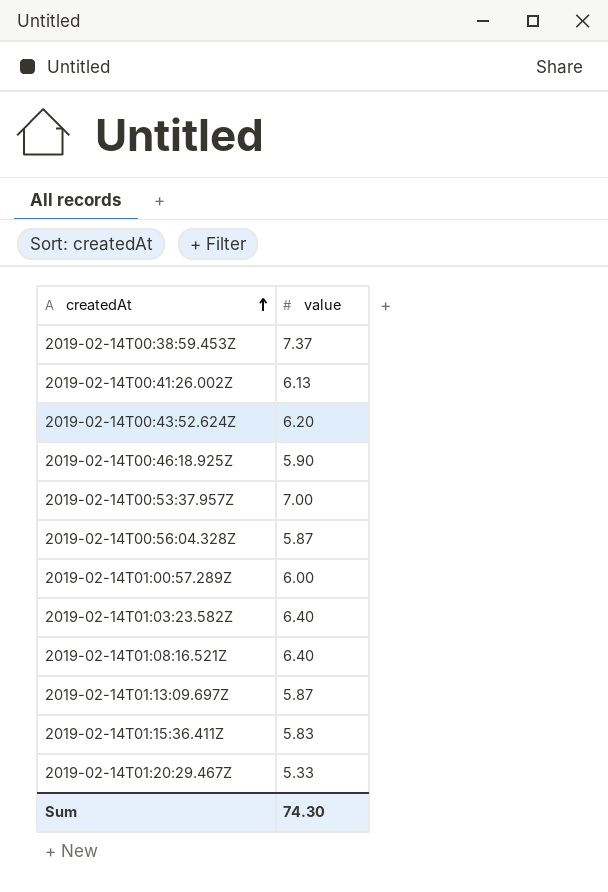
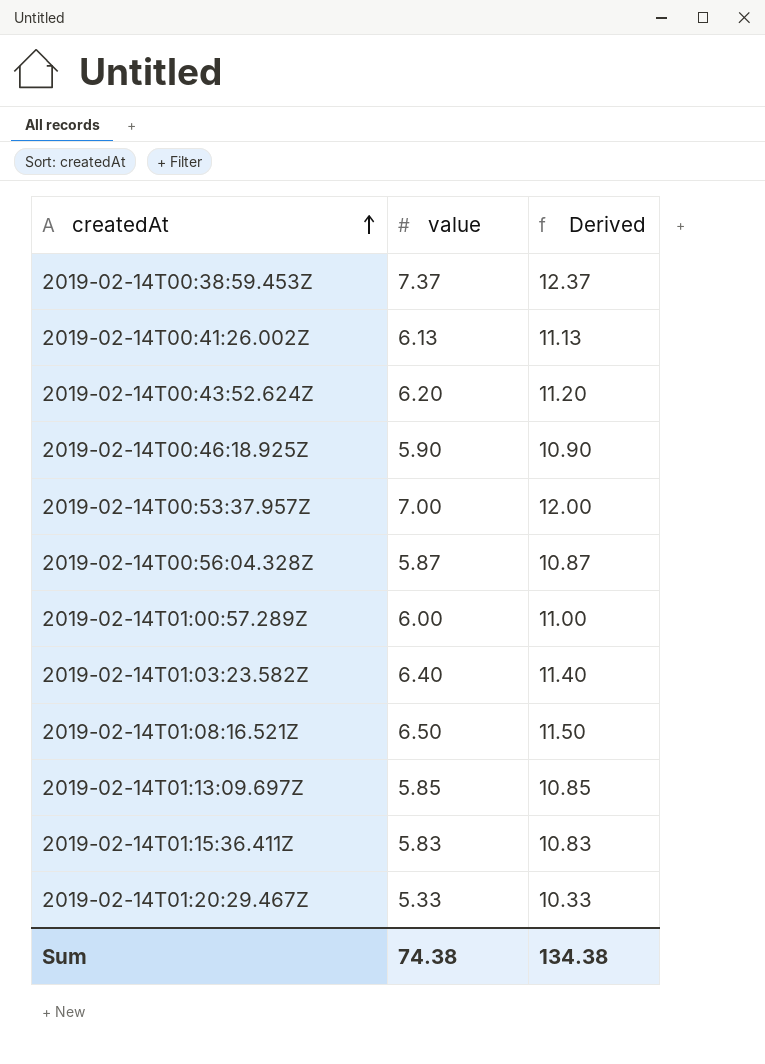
column Derived | formula: none -> [value] + 5
2019-02-14T01:08:16.521Z | value: 6.40 -> 6.50
2019-02-14T01:13:09.697Z | value: 5.87 -> 5.85
Sum | value: 74.30 -> 74.38

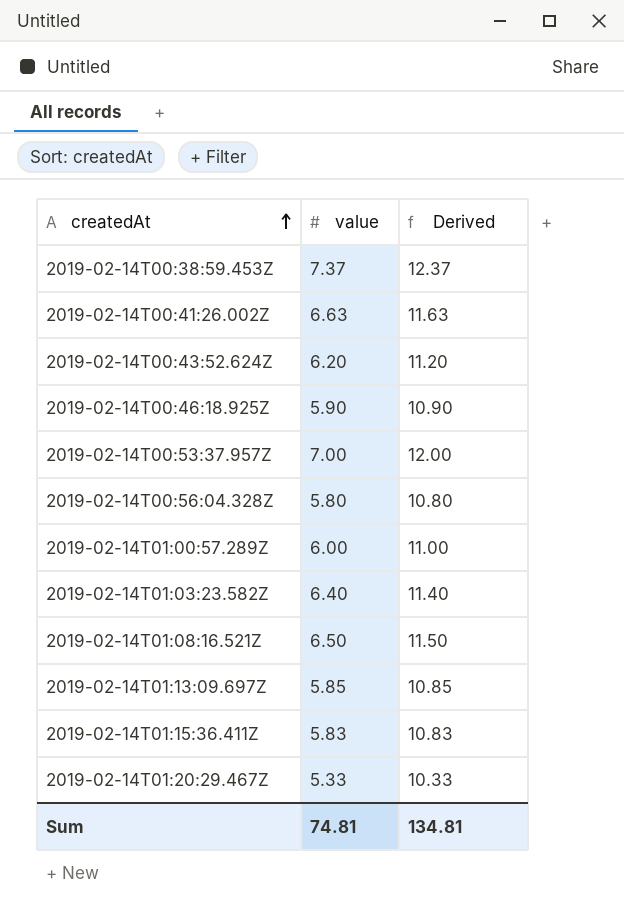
2019-02-14T00:41:26.002Z | value: 6.13 -> 6.63
2019-02-14T00:41:26.002Z | Derived: 11.13 -> 11.63
2019-02-14T00:56:04.328Z | value: 5.87 -> 5.80
2019-02-14T00:56:04.328Z | Derived: 10.87 -> 10.80
Sum | value: 74.38 -> 74.81
Sum | Derived: 134.38 -> 134.81

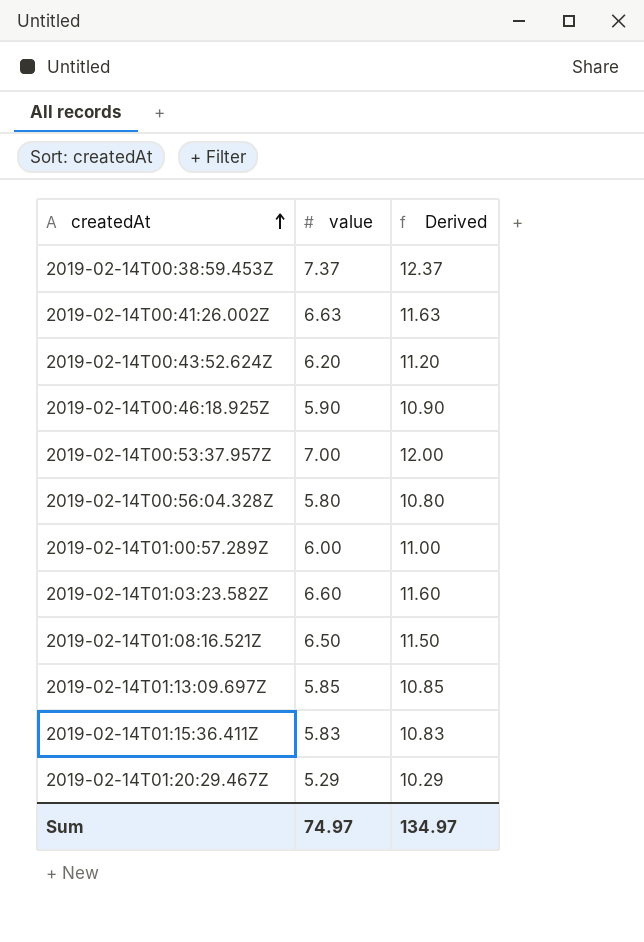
2019-02-14T01:03:23.582Z | value: 6.40 -> 6.60
2019-02-14T01:03:23.582Z | Derived: 11.40 -> 11.60
2019-02-14T01:20:29.467Z | value: 5.33 -> 5.29
2019-02-14T01:20:29.467Z | Derived: 10.33 -> 10.29
Sum | value: 74.81 -> 74.97
Sum | Derived: 134.81 -> 134.97

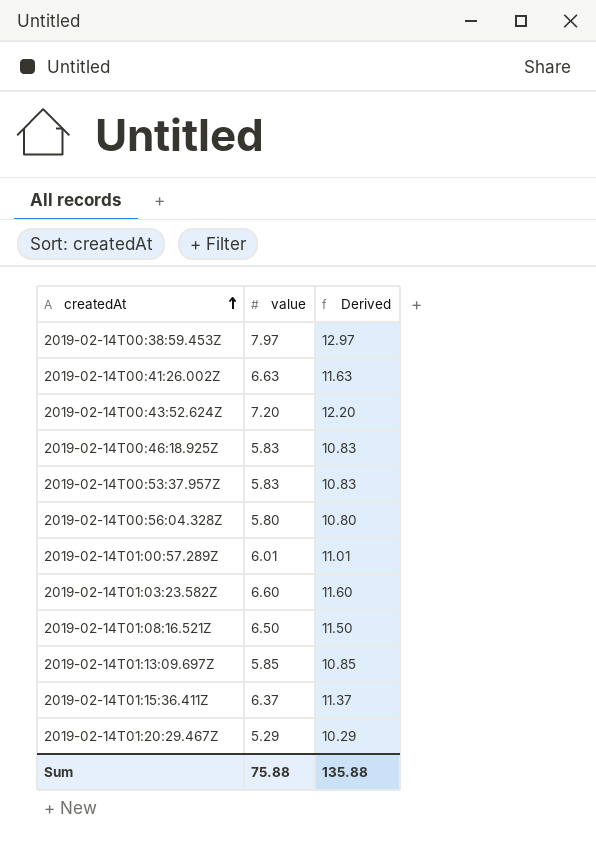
2019-02-14T00:38:59.453Z | value: 7.37 -> 7.97
2019-02-14T00:38:59.453Z | Derived: 12.37 -> 12.97
2019-02-14T00:43:52.624Z | value: 6.20 -> 7.20
2019-02-14T00:43:52.624Z | Derived: 11.20 -> 12.20
2019-02-14T00:46:18.925Z | value: 5.90 -> 5.83
2019-02-14T00:46:18.925Z | Derived: 10.90 -> 10.83
2019-02-14T00:53:37.957Z | value: 7.00 -> 5.83
2019-02-14T00:53:37.957Z | Derived: 12.00 -> 10.83
2019-02-14T01:00:57.289Z | value: 6.00 -> 6.01
2019-02-14T01:00:57.289Z | Derived: 11.00 -> 11.01
2019-02-14T01:15:36.411Z | value: 5.83 -> 6.37
2019-02-14T01:15:36.411Z | Derived: 10.83 -> 11.37
Sum | value: 74.97 -> 75.88
Sum | Derived: 134.97 -> 135.88

